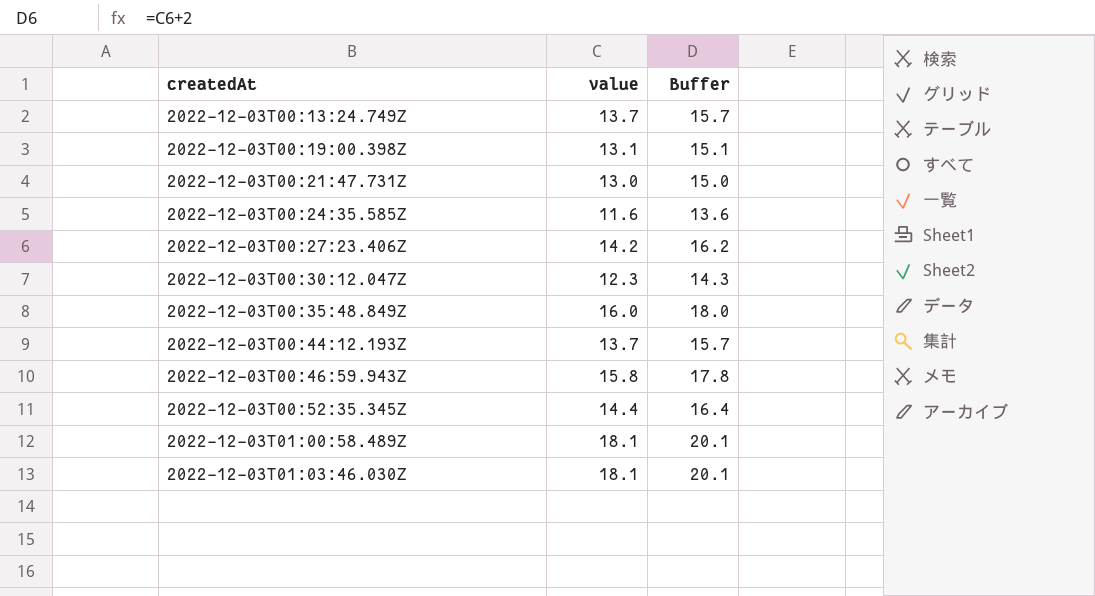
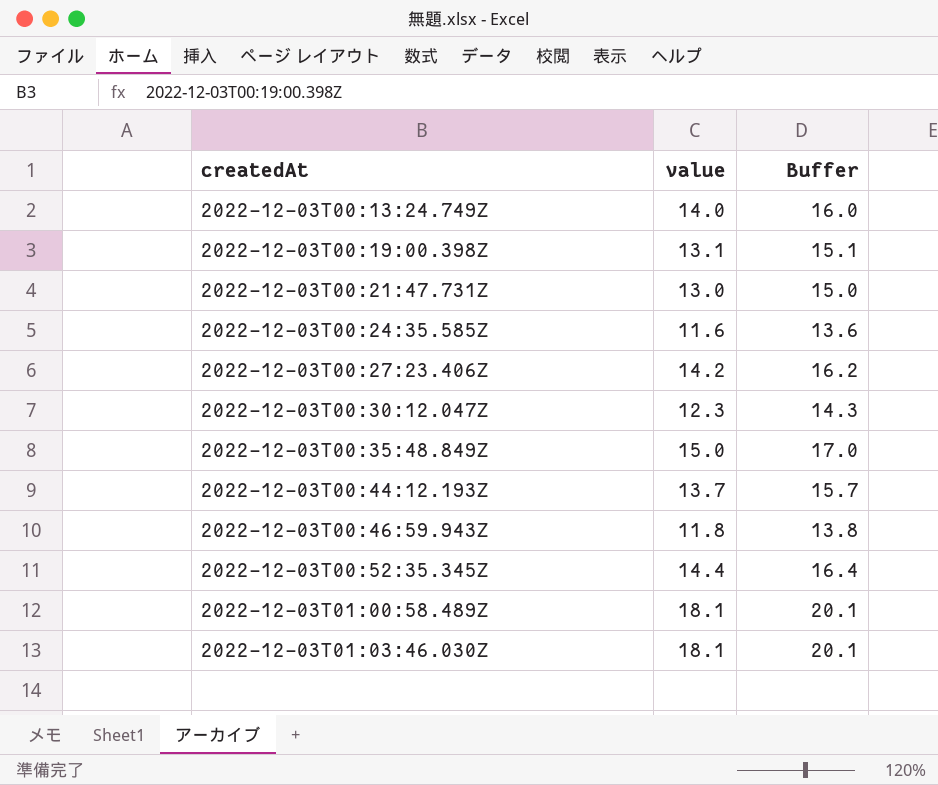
2022-12-03T00:13:24.749Z | value: 13.7 -> 14.0
2022-12-03T00:13:24.749Z | Buffer: 15.7 -> 16.0
2022-12-03T00:35:48.849Z | value: 16.0 -> 15.0
2022-12-03T00:35:48.849Z | Buffer: 18.0 -> 17.0
2022-12-03T00:46:59.943Z | value: 15.8 -> 11.8
2022-12-03T00:46:59.943Z | Buffer: 17.8 -> 13.8

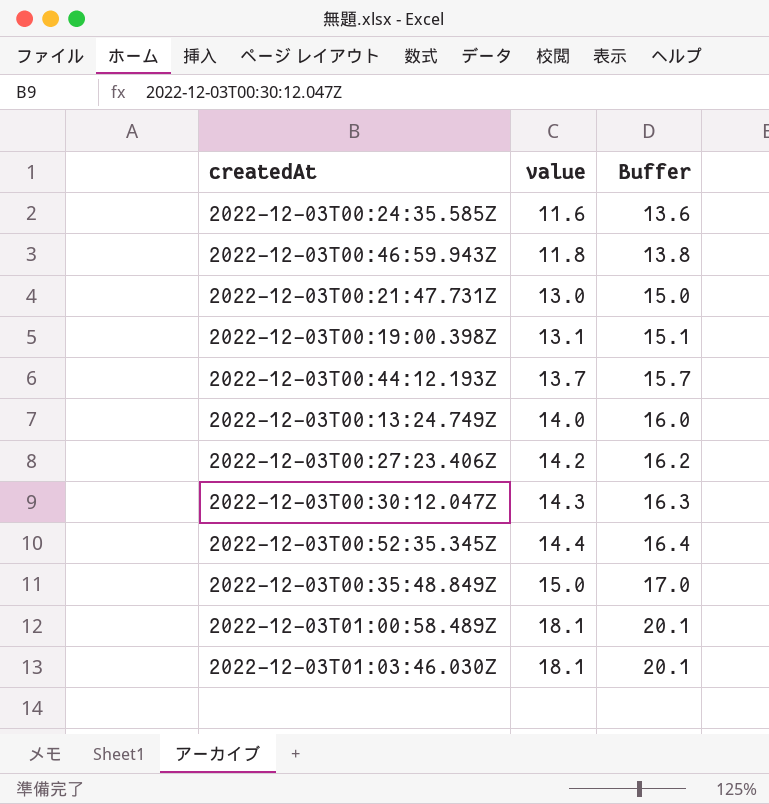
row order: createdAt ascending -> value ascending
2022-12-03T00:30:12.047Z | value: 12.3 -> 14.3
2022-12-03T00:30:12.047Z | Buffer: 14.3 -> 16.3

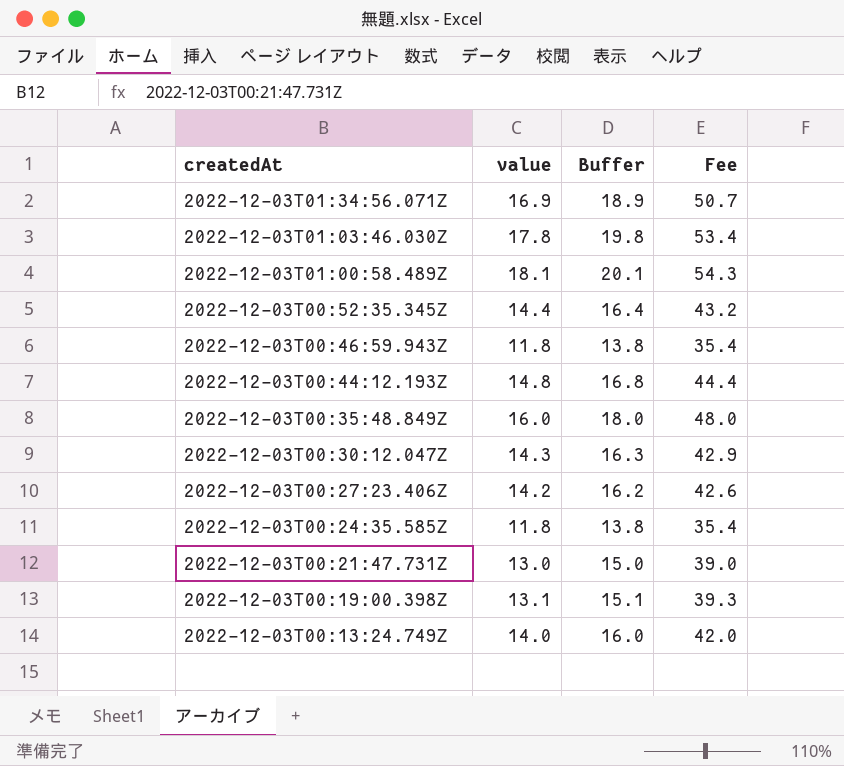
row order: value ascending -> createdAt descending
column Fee | formula: none -> [value] * 3
row 2022-12-03T01:34:56.071Z: none -> 16.9 | 18.9 | 50.7
2022-12-03T01:03:46.030Z | value: 18.1 -> 17.8
2022-12-03T01:03:46.030Z | Buffer: 20.1 -> 19.8
2022-12-03T00:44:12.193Z | value: 13.7 -> 14.8
2022-12-03T00:44:12.193Z | Buffer: 15.7 -> 16.8
2022-12-03T00:35:48.849Z | value: 15.0 -> 16.0
2022-12-03T00:35:48.849Z | Buffer: 17.0 -> 18.0
2022-12-03T00:24:35.585Z | value: 11.6 -> 11.8
2022-12-03T00:24:35.585Z | Buffer: 13.6 -> 13.8

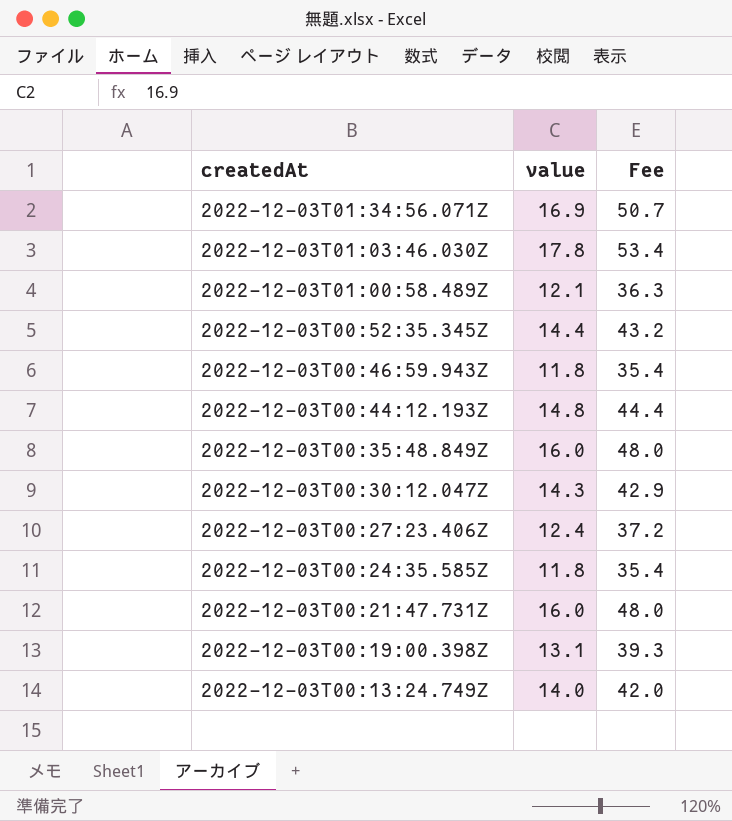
column Buffer | formula: [value] + 2 -> none
2022-12-03T01:00:58.489Z | value: 18.1 -> 12.1
2022-12-03T01:00:58.489Z | Fee: 54.3 -> 36.3
2022-12-03T00:27:23.406Z | value: 14.2 -> 12.4
2022-12-03T00:27:23.406Z | Fee: 42.6 -> 37.2
2022-12-03T00:21:47.731Z | value: 13.0 -> 16.0
2022-12-03T00:21:47.731Z | Fee: 39.0 -> 48.0

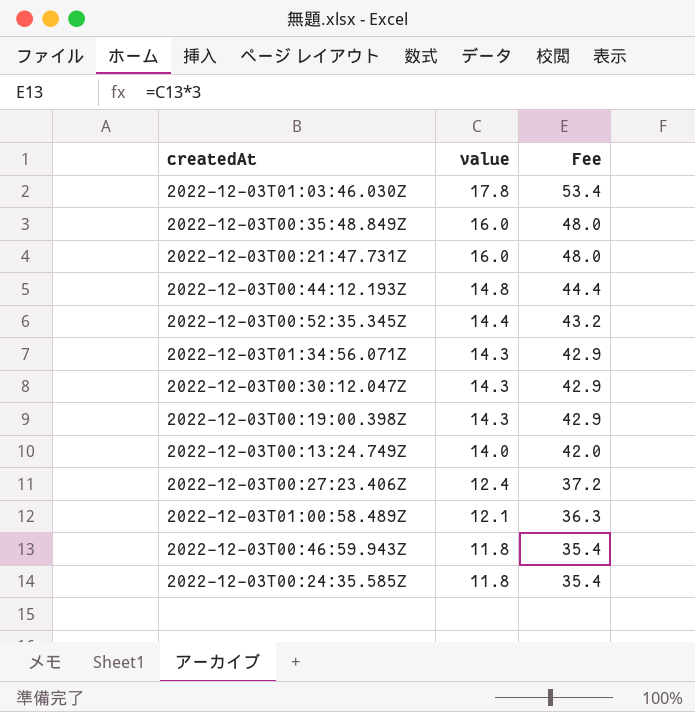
row order: createdAt descending -> value descending
2022-12-03T01:34:56.071Z | value: 16.9 -> 14.3
2022-12-03T01:34:56.071Z | Fee: 50.7 -> 42.9
2022-12-03T00:19:00.398Z | value: 13.1 -> 14.3
2022-12-03T00:19:00.398Z | Fee: 39.3 -> 42.9

